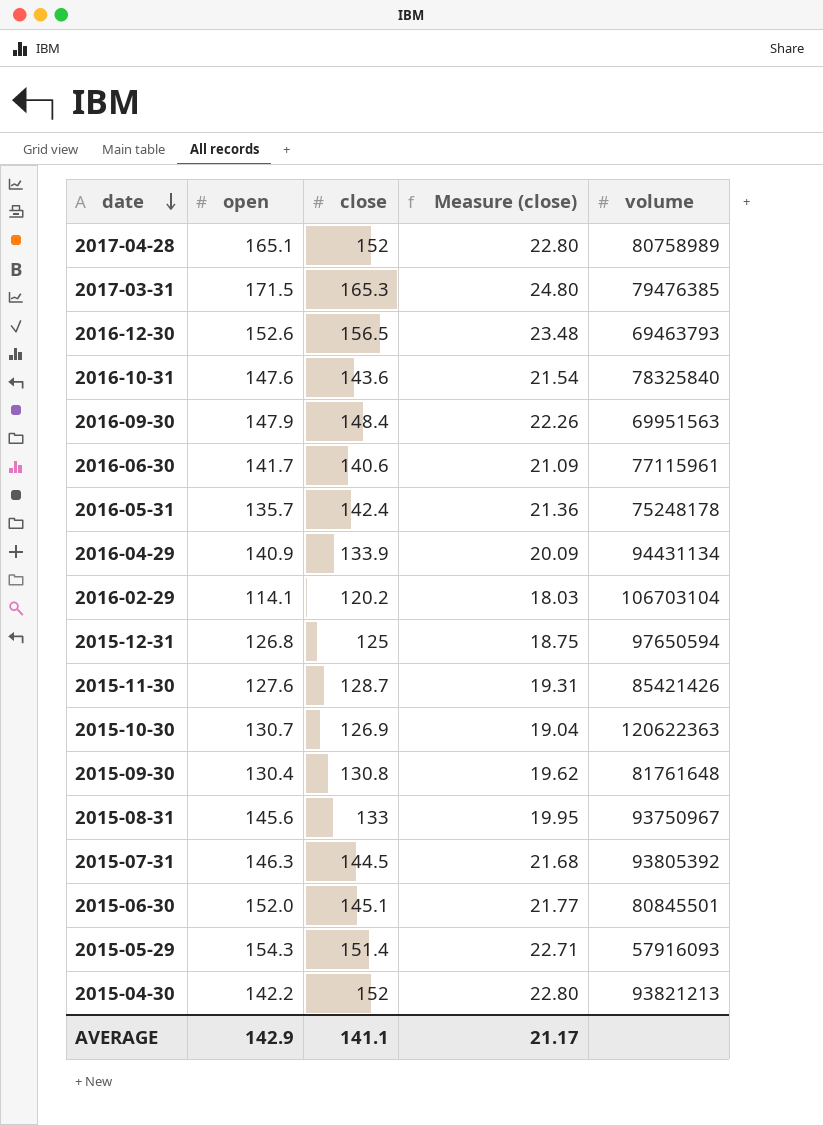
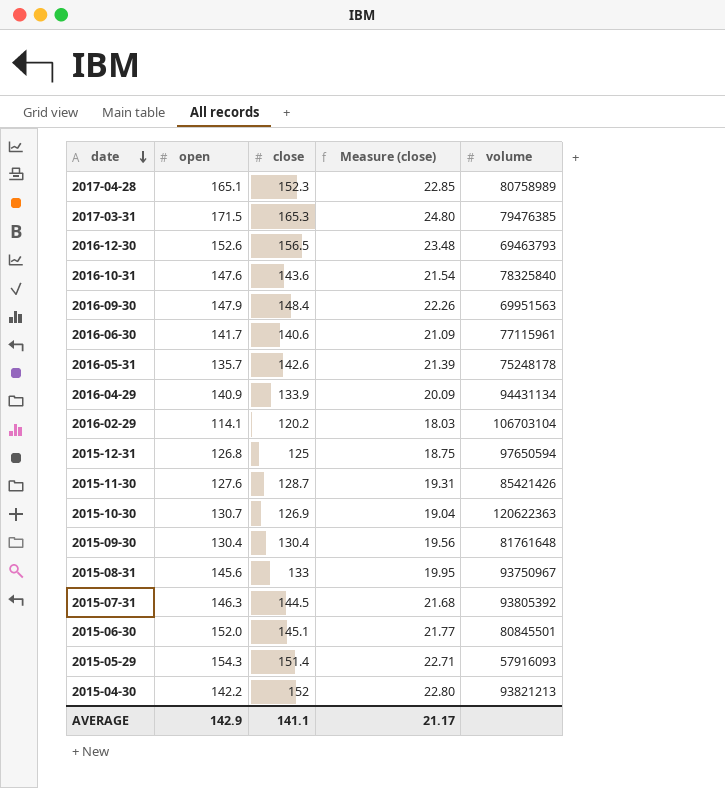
2017-04-28 | close: 152 -> 152.3
2017-04-28 | Measure (close): 22.80 -> 22.85
2016-05-31 | close: 142.4 -> 142.6
2016-05-31 | Measure (close): 21.36 -> 21.39
2015-09-30 | close: 130.8 -> 130.4
2015-09-30 | Measure (close): 19.62 -> 19.56

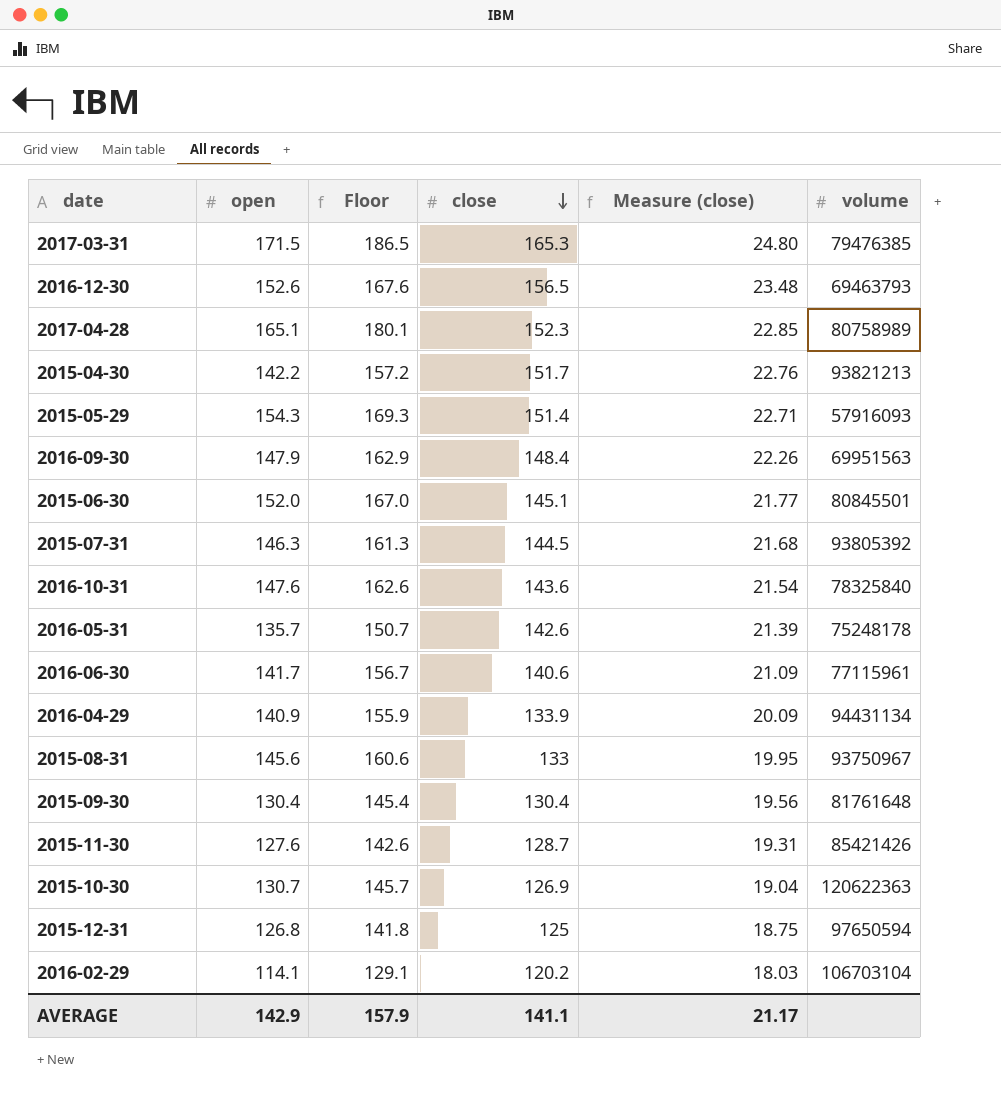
row order: date descending -> close descending
column Floor | formula: none -> [open] + 15
2015-04-30 | close: 152 -> 151.7
2015-04-30 | Measure (close): 22.80 -> 22.76

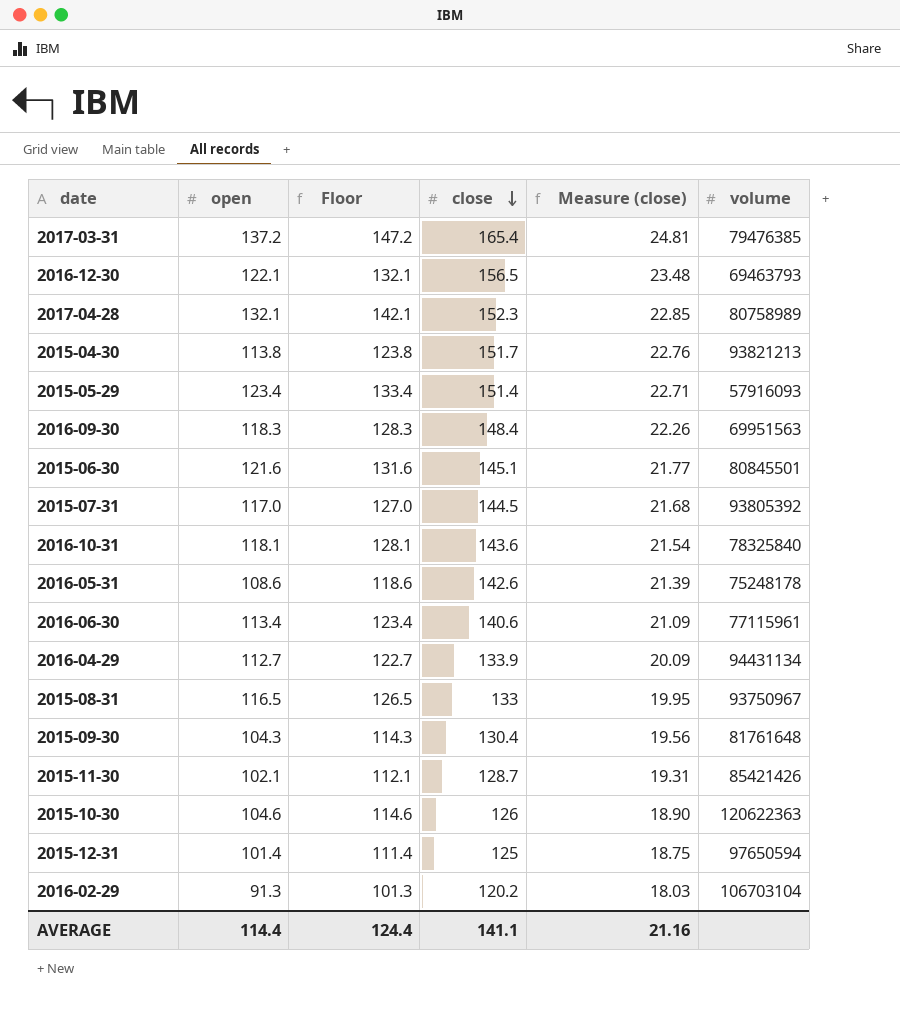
column Floor | formula: [open] + 15 -> [open] + 10
2017-03-31 | open: 171.5 -> 137.2
2017-03-31 | close: 165.3 -> 165.4
2017-03-31 | Measure (close): 24.80 -> 24.81
2016-12-30 | open: 152.6 -> 122.1
2017-04-28 | open: 165.1 -> 132.1
2015-04-30 | open: 142.2 -> 113.8
2015-05-29 | open: 154.3 -> 123.4
2016-09-30 | open: 147.9 -> 118.3
2015-06-30 | open: 152.0 -> 121.6
2015-07-31 | open: 146.3 -> 117.0
2016-10-31 | open: 147.6 -> 118.1
2016-05-31 | open: 135.7 -> 108.6
2016-06-30 | open: 141.7 -> 113.4
2016-04-29 | open: 140.9 -> 112.7
2015-08-31 | open: 145.6 -> 116.5
2015-09-30 | open: 130.4 -> 104.3
2015-11-30 | open: 127.6 -> 102.1
2015-10-30 | open: 130.7 -> 104.6
2015-10-30 | close: 126.9 -> 126
2015-10-30 | Measure (close): 19.04 -> 18.90
2015-12-31 | open: 126.8 -> 101.4
2016-02-29 | open: 114.1 -> 91.3
AVERAGE | open: 142.9 -> 114.4
AVERAGE | Floor: 157.9 -> 124.4
AVERAGE | Measure (close): 21.17 -> 21.16

